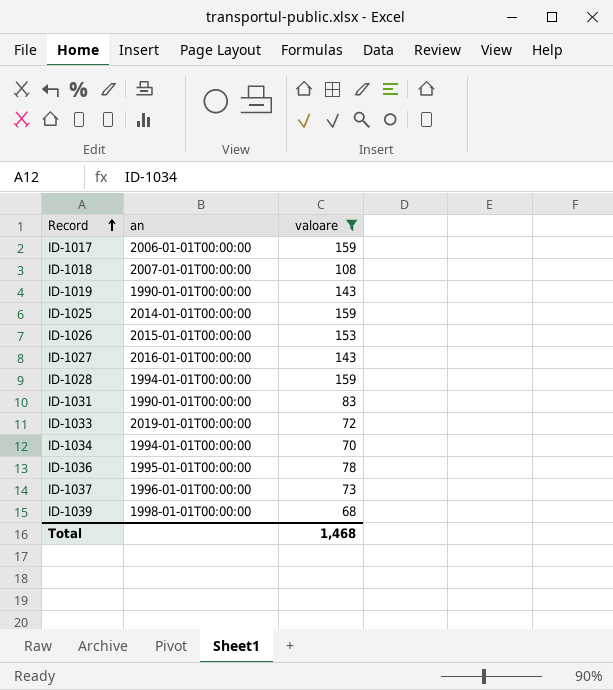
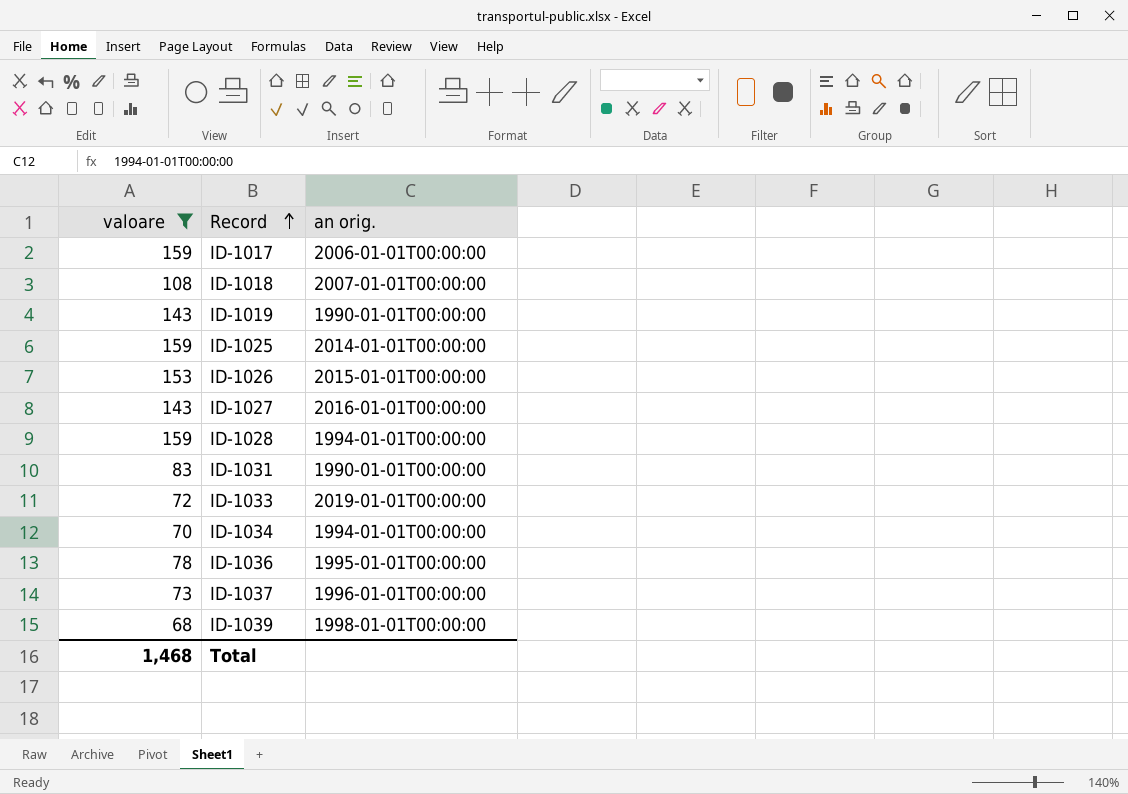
column valoare | position: 3 -> 1
column name: an -> an orig.

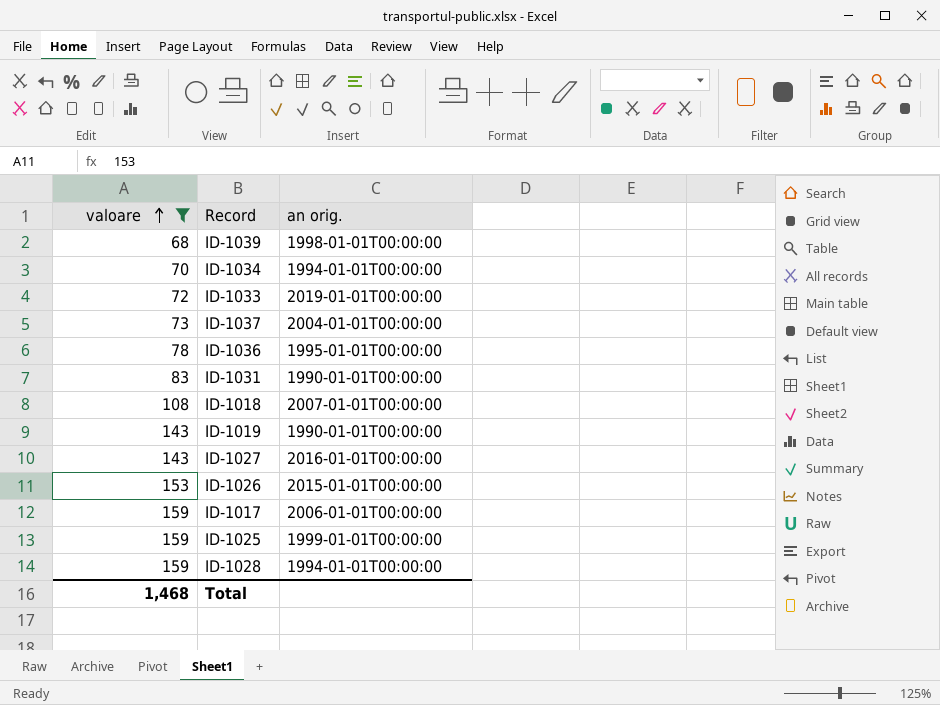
row order: Record ascending -> valoare ascending
ID-1037 | an orig.: 1996-01-01T00:00:00 -> 2004-01-01T00:00:00
ID-1025 | an orig.: 2014-01-01T00:00:00 -> 1999-01-01T00:00:00

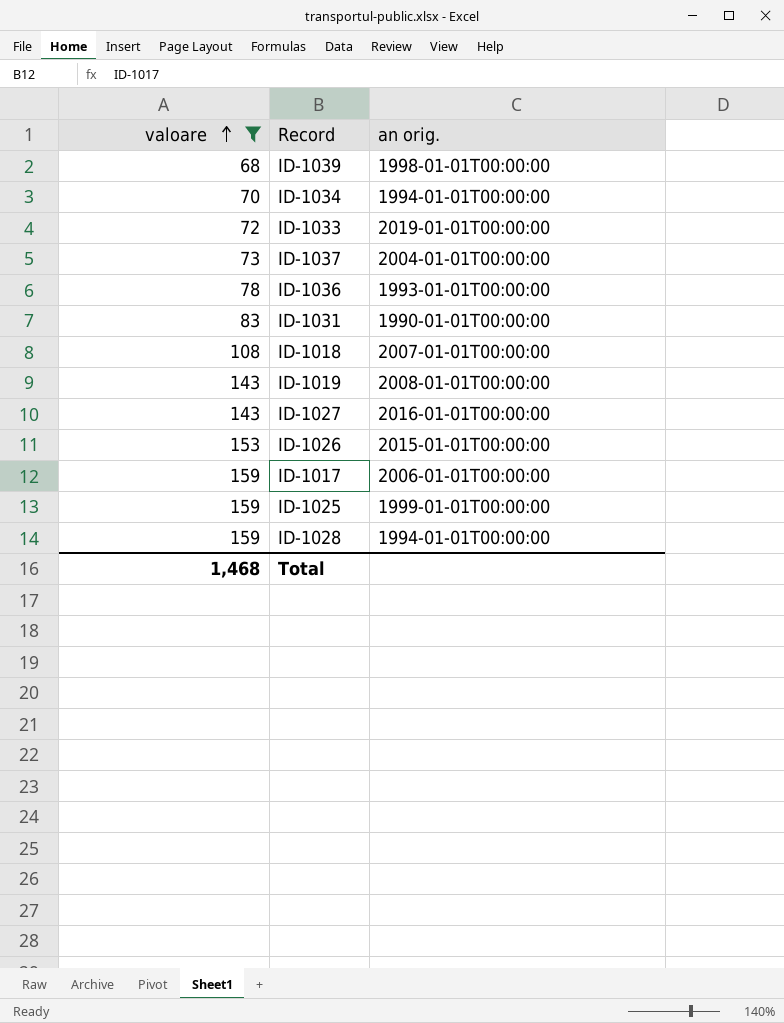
ID-1036 | an orig.: 1995-01-01T00:00:00 -> 1993-01-01T00:00:00
ID-1019 | an orig.: 1990-01-01T00:00:00 -> 2008-01-01T00:00:00

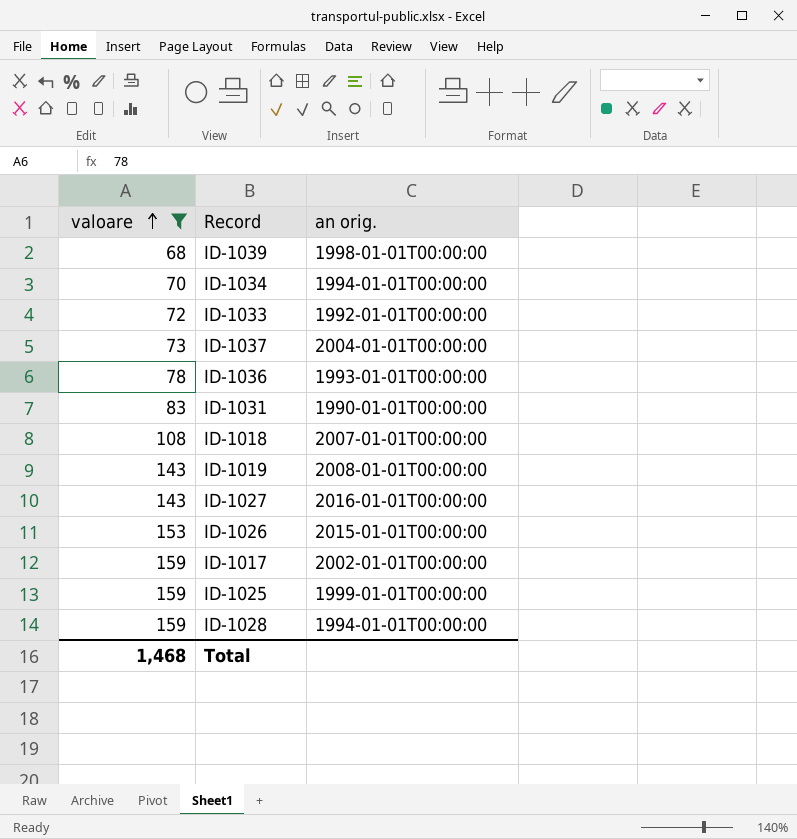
ID-1033 | an orig.: 2019-01-01T00:00:00 -> 1992-01-01T00:00:00
ID-1017 | an orig.: 2006-01-01T00:00:00 -> 2002-01-01T00:00:00

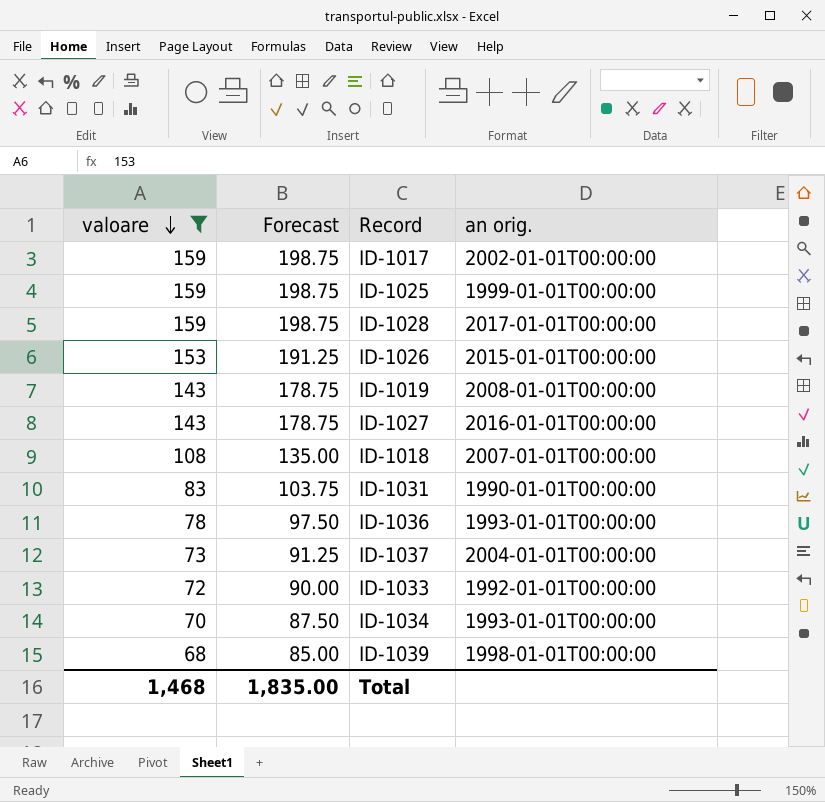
row order: valoare ascending -> valoare descending
column Forecast | formula: none -> [valoare] * 1.25
ID-1028 | an orig.: 1994-01-01T00:00:00 -> 2017-01-01T00:00:00
ID-1034 | an orig.: 1994-01-01T00:00:00 -> 1993-01-01T00:00:00

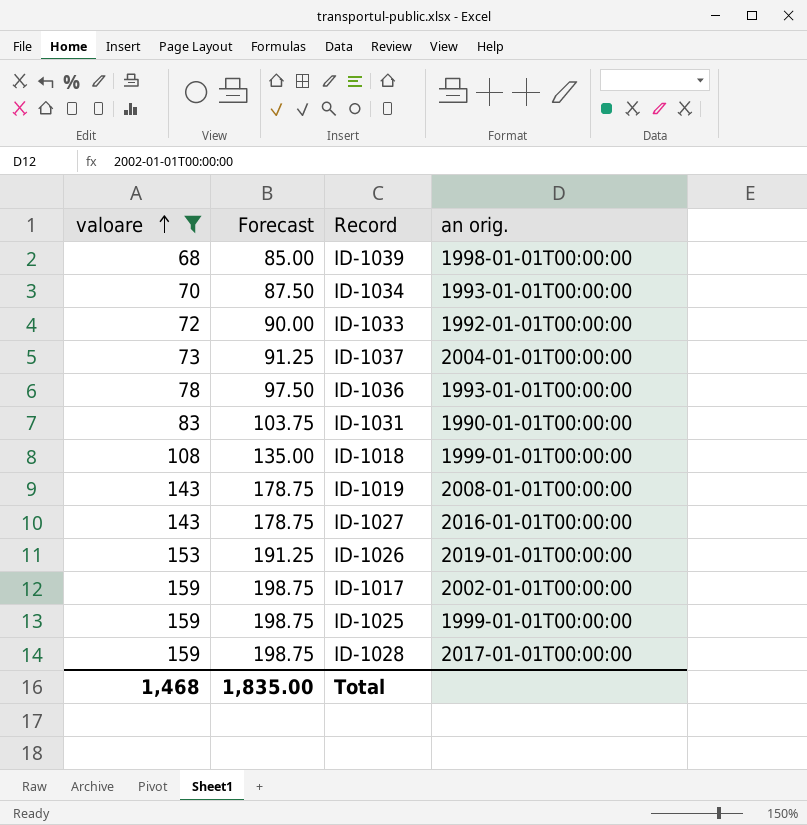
row order: valoare descending -> valoare ascending
ID-1018 | an orig.: 2007-01-01T00:00:00 -> 1999-01-01T00:00:00
ID-1026 | an orig.: 2015-01-01T00:00:00 -> 2019-01-01T00:00:00

